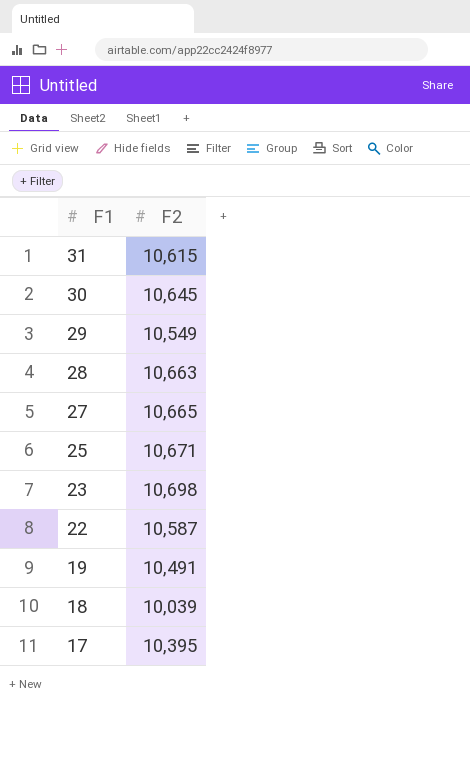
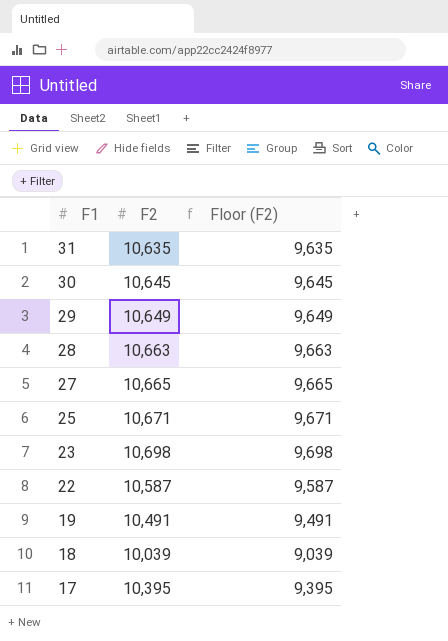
column Floor (F2) | formula: none -> [F2] - 1000
31 | F2: 10,615 -> 10,635
29 | F2: 10,549 -> 10,649

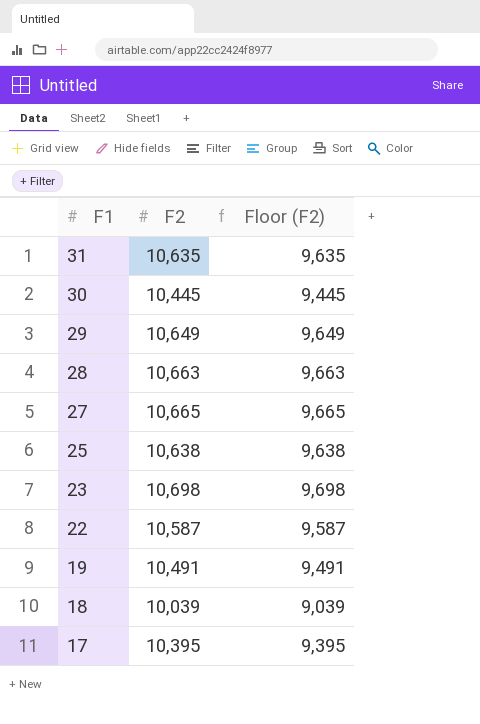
30 | F2: 10,645 -> 10,445
30 | Floor (F2): 9,645 -> 9,445
25 | F2: 10,671 -> 10,638
25 | Floor (F2): 9,671 -> 9,638

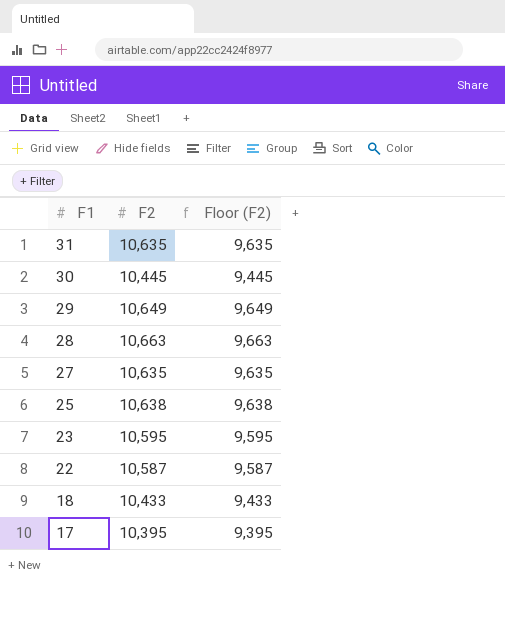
row 19: 10,491 | 9,491 -> none
27 | F2: 10,665 -> 10,635
27 | Floor (F2): 9,665 -> 9,635
23 | F2: 10,698 -> 10,595
23 | Floor (F2): 9,698 -> 9,595
18 | F2: 10,039 -> 10,433
18 | Floor (F2): 9,039 -> 9,433

